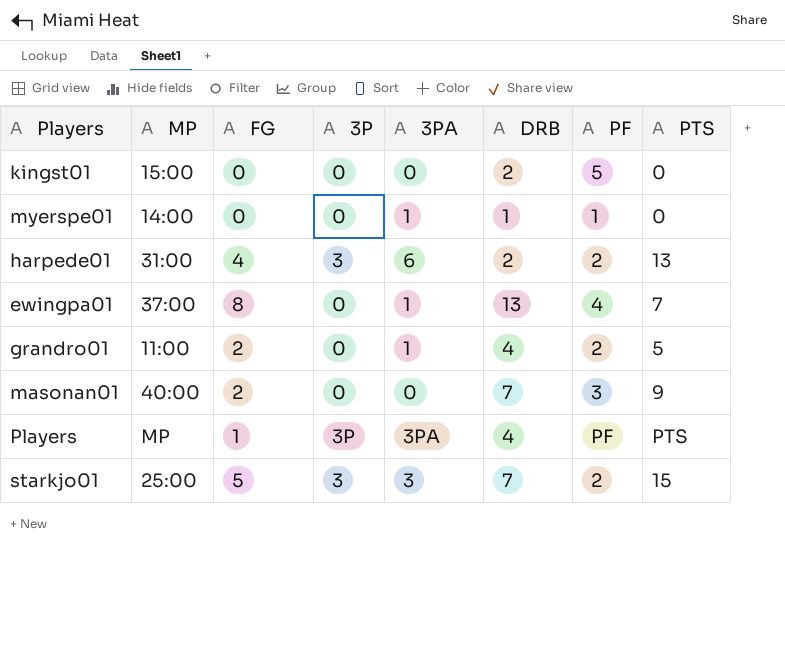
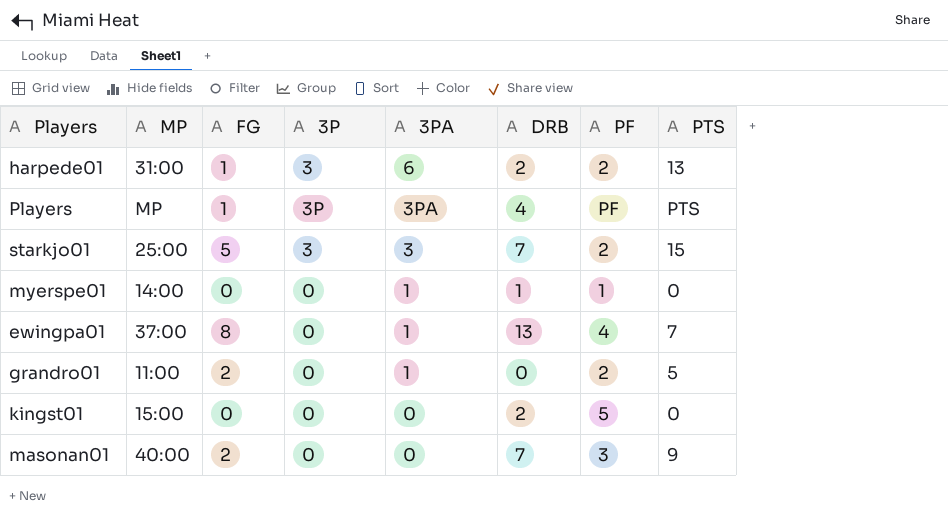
row order: none -> 3PA descending
harpede01 | FG: 4 -> 1
grandro01 | DRB: 4 -> 0

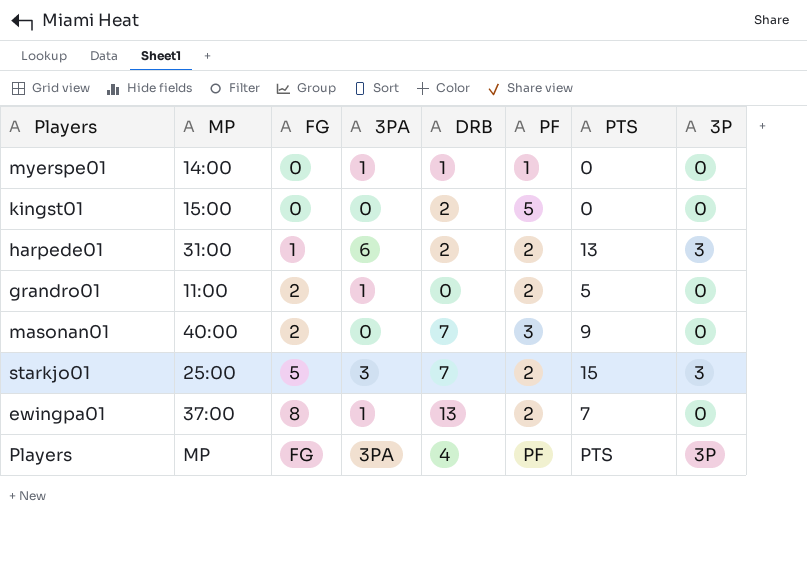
row order: 3PA descending -> FG ascending
column 3P | position: 4 -> 8
ewingpa01 | PF: 4 -> 2
Players | FG: 1 -> FG

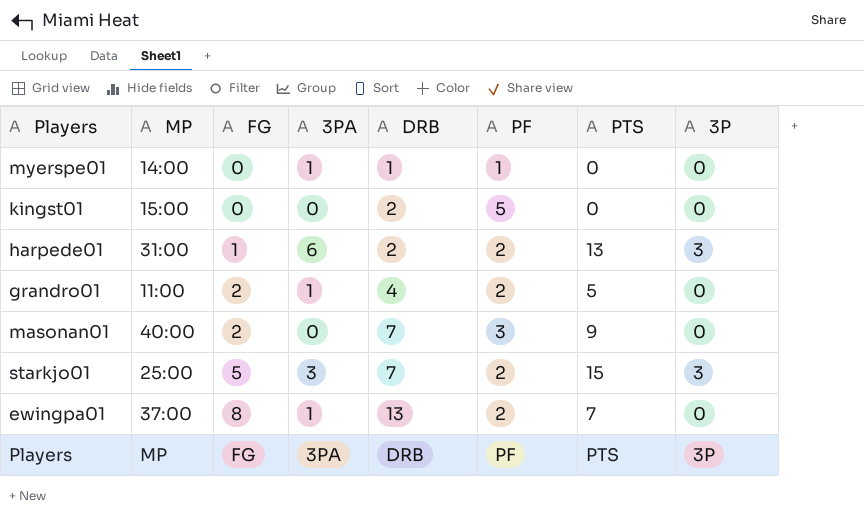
grandro01 | DRB: 0 -> 4
Players | DRB: 4 -> DRB

